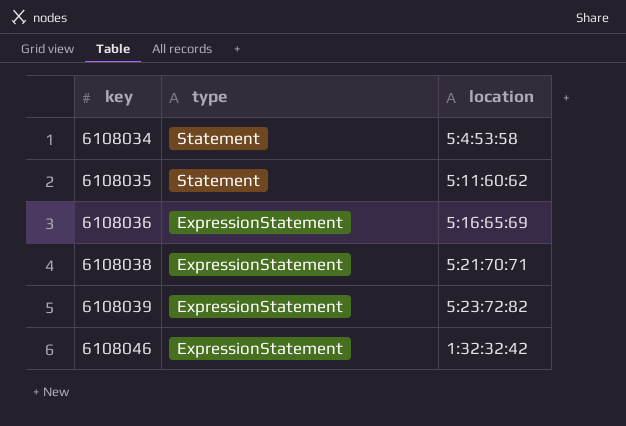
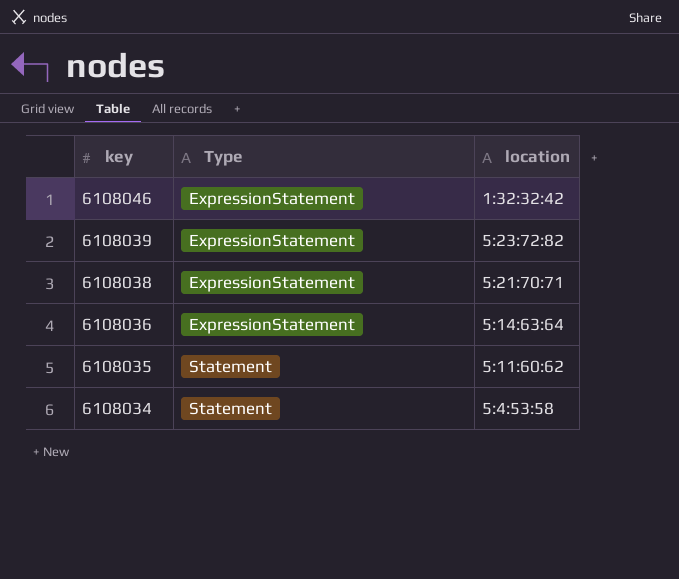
row order: key ascending -> key descending
column name: type -> Type
6108036 | location: 5:16:65:69 -> 5:14:63:64

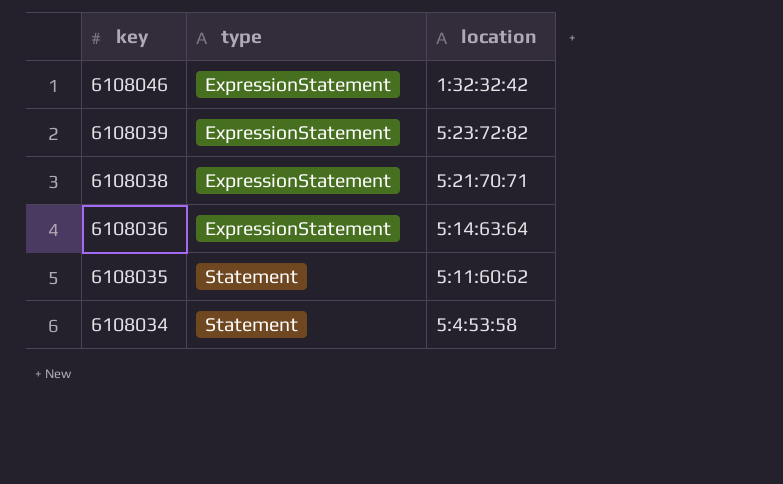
column name: Type -> type

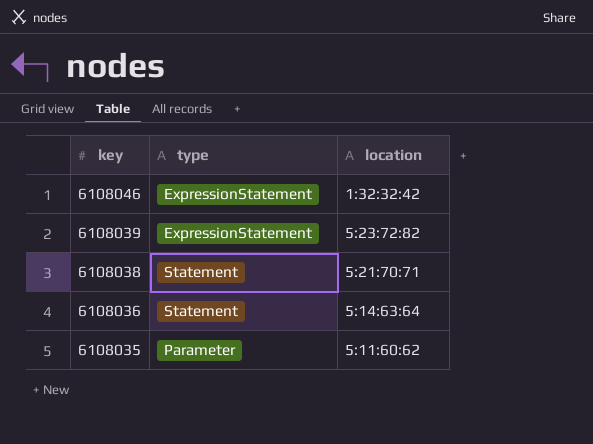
row 6108034: Statement | 5:4:53:58 -> none
6108038 | type: ExpressionStatement -> Statement
6108036 | type: ExpressionStatement -> Statement
6108035 | type: Statement -> Parameter

